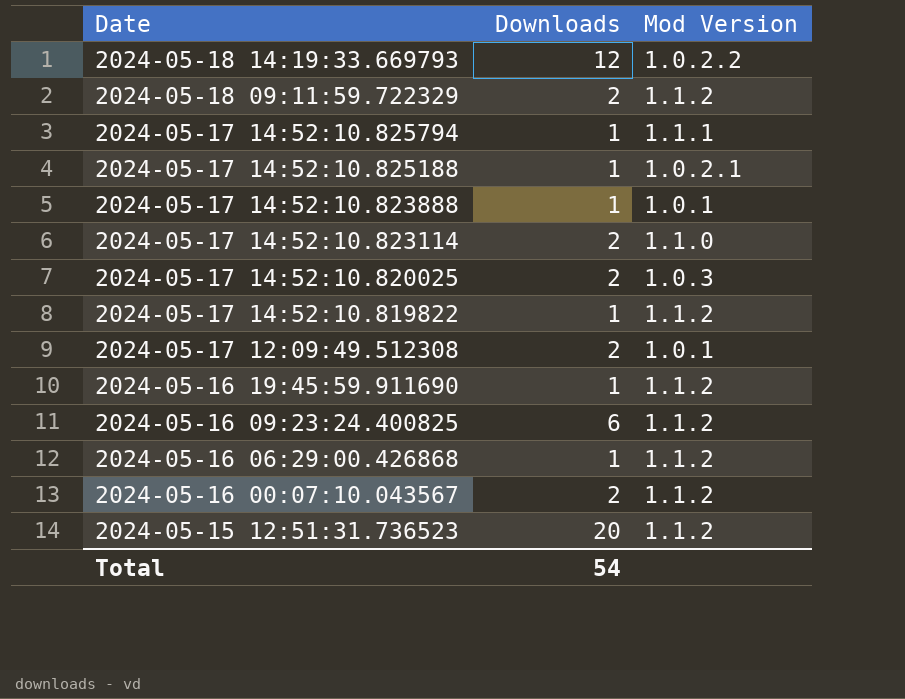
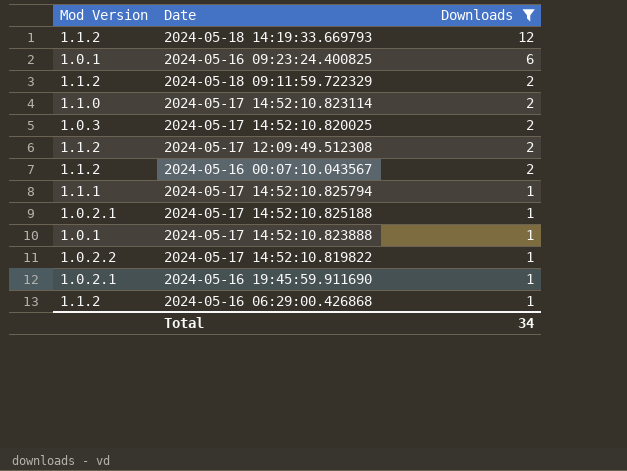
filter: none -> Downloads != 20
row order: Date descending -> Downloads descending
column Mod Version | position: 3 -> 1
2024-05-18 14:19:33.669793 | Mod Version: 1.0.2.2 -> 1.1.2
2024-05-16 09:23:24.400825 | Mod Version: 1.1.2 -> 1.0.1
2024-05-17 12:09:49.512308 | Mod Version: 1.0.1 -> 1.1.2
2024-05-17 14:52:10.819822 | Mod Version: 1.1.2 -> 1.0.2.2
2024-05-16 19:45:59.911690 | Mod Version: 1.1.2 -> 1.0.2.1
Total | Downloads: 54 -> 34

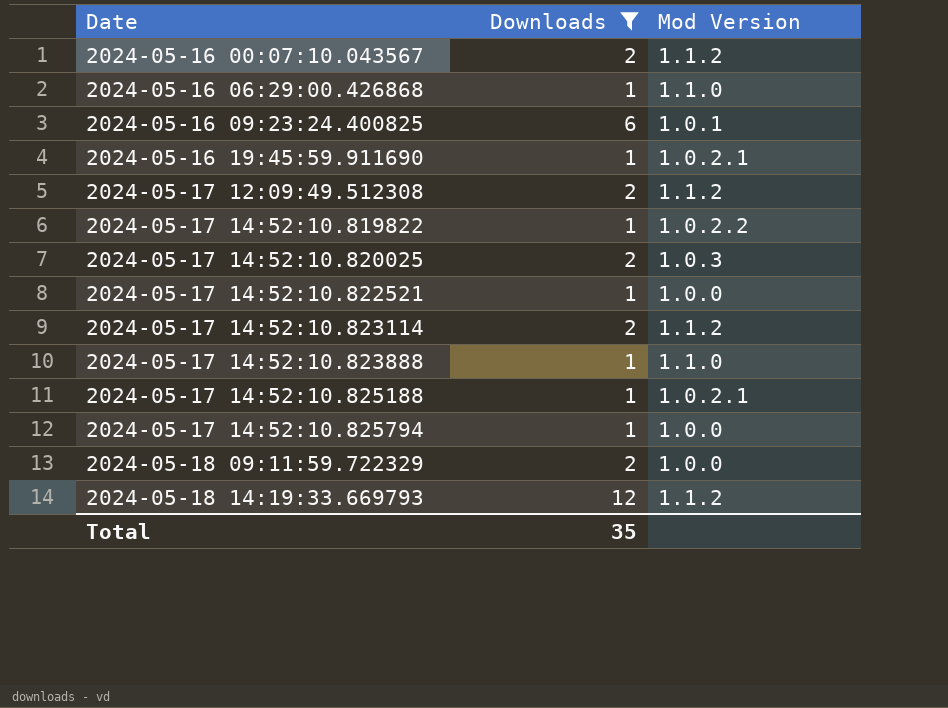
row order: Downloads descending -> Date ascending
column Mod Version | position: 1 -> 3
2024-05-16 06:29:00.426868 | Mod Version: 1.1.2 -> 1.1.0
row 2024-05-17 14:52:10.822521: none -> 1 | 1.0.0
2024-05-17 14:52:10.823114 | Mod Version: 1.1.0 -> 1.1.2
2024-05-17 14:52:10.823888 | Mod Version: 1.0.1 -> 1.1.0
2024-05-17 14:52:10.825794 | Mod Version: 1.1.1 -> 1.0.0
2024-05-18 09:11:59.722329 | Mod Version: 1.1.2 -> 1.0.0
Total | Downloads: 34 -> 35

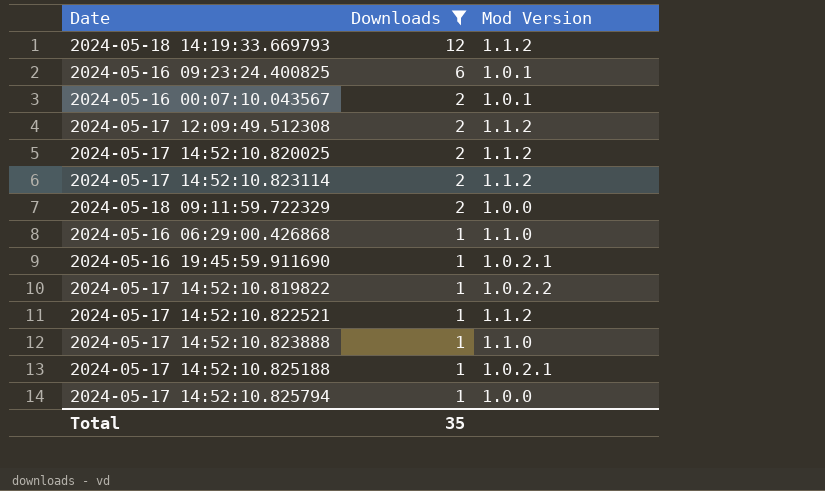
row order: Date ascending -> Downloads descending
2024-05-16 00:07:10.043567 | Mod Version: 1.1.2 -> 1.0.1
2024-05-17 14:52:10.820025 | Mod Version: 1.0.3 -> 1.1.2
2024-05-17 14:52:10.822521 | Mod Version: 1.0.0 -> 1.1.2

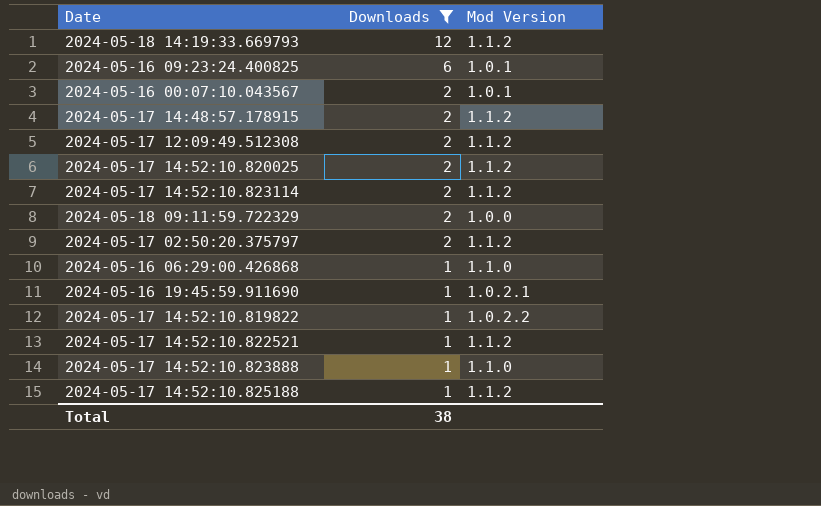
row 2024-05-17 14:52:10.825794: 1 | 1.0.0 -> none
row 2024-05-17 14:48:57.178915: none -> 2 | 1.1.2
row 2024-05-17 02:50:20.375797: none -> 2 | 1.1.2
2024-05-17 14:52:10.825188 | Mod Version: 1.0.2.1 -> 1.1.2
Total | Downloads: 35 -> 38

